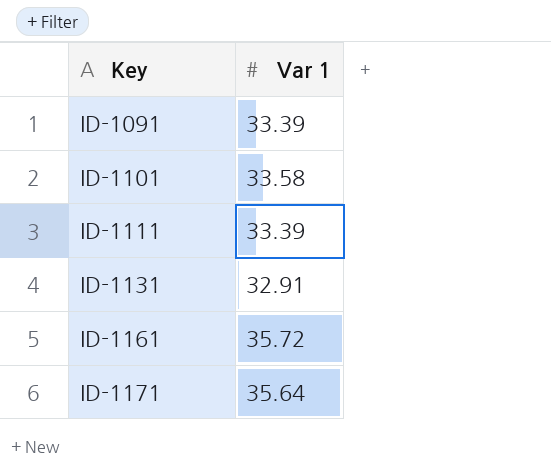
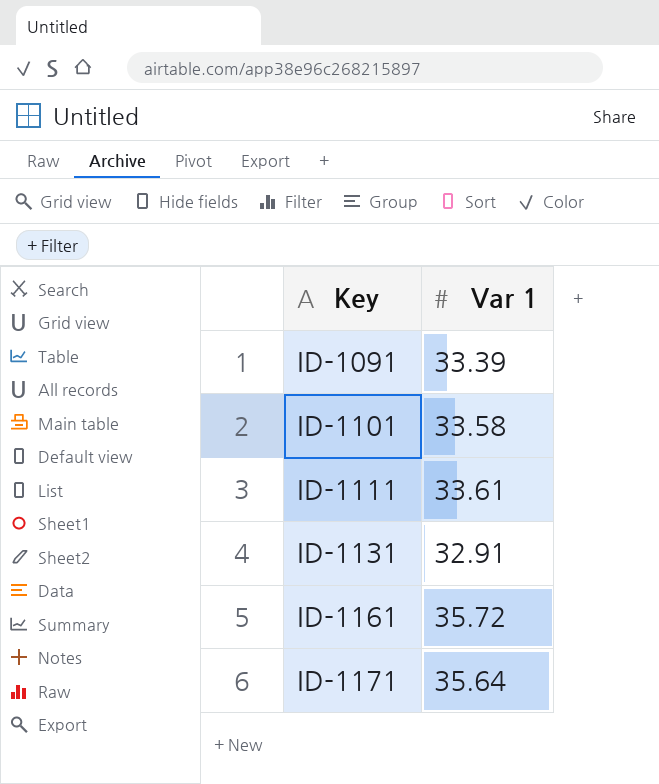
ID-1111 | Var 1: 33.39 -> 33.61

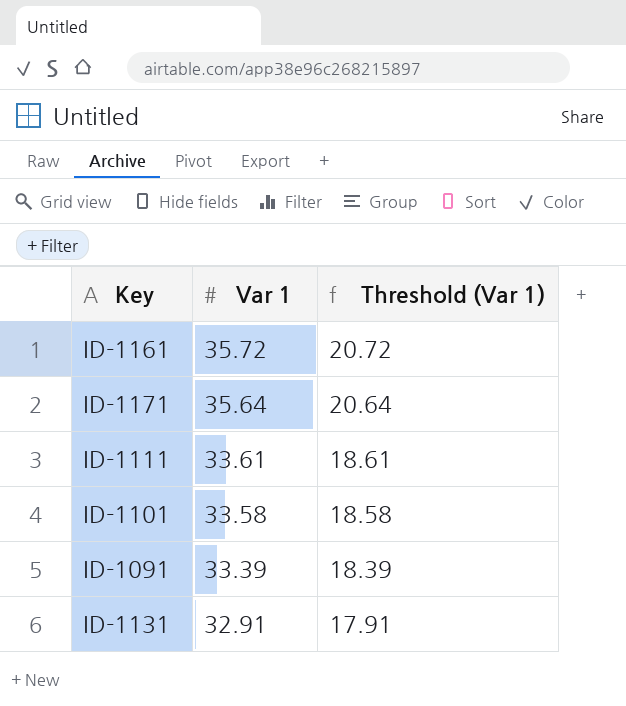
row order: Key ascending -> Var 1 descending
column Threshold (Var 1) | formula: none -> [Var 1] - 15

